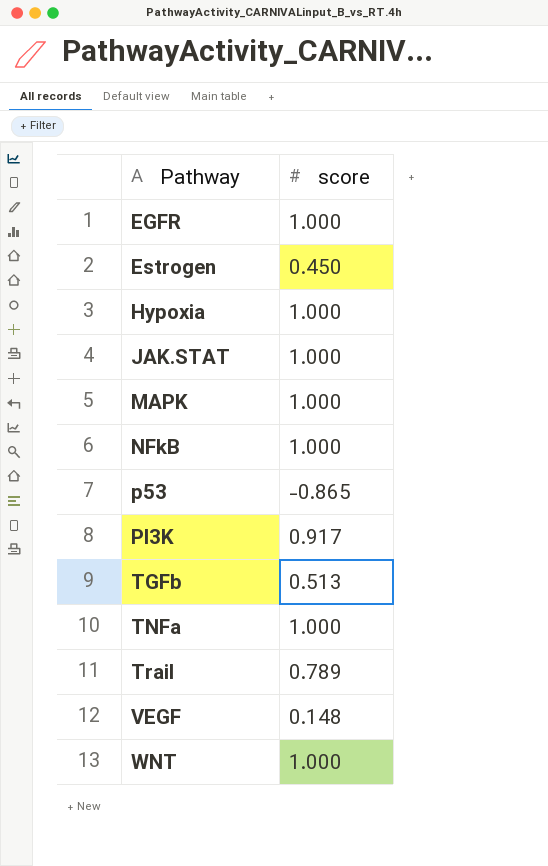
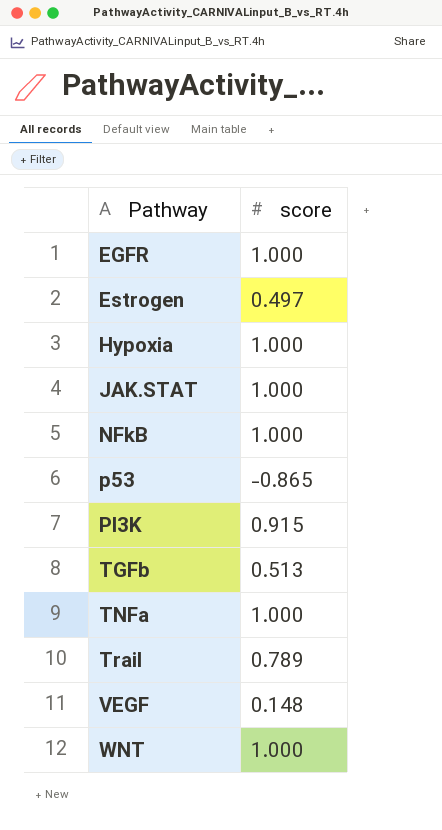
row MAPK: 1.000 -> none
Estrogen | score: 0.450 -> 0.497
PI3K | score: 0.917 -> 0.915

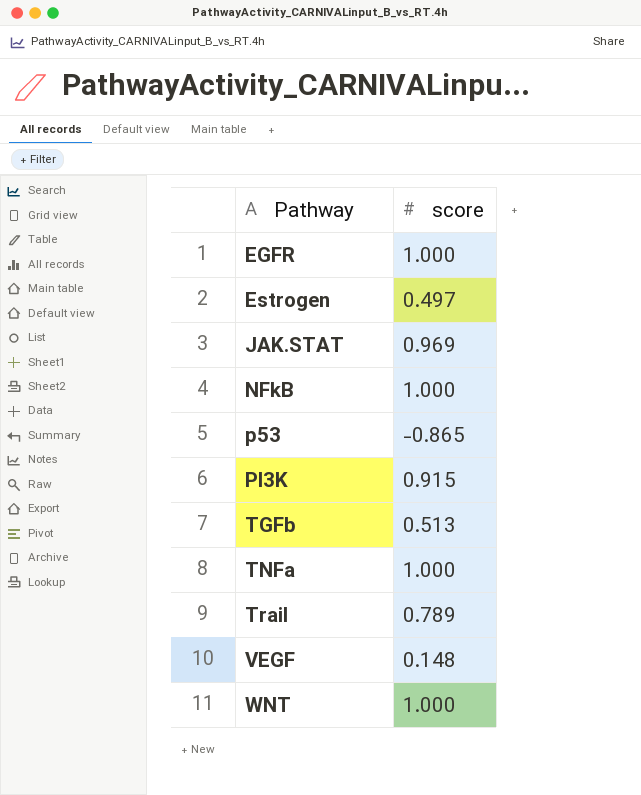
row Hypoxia: 1.000 -> none
JAK.STAT | score: 1.000 -> 0.969

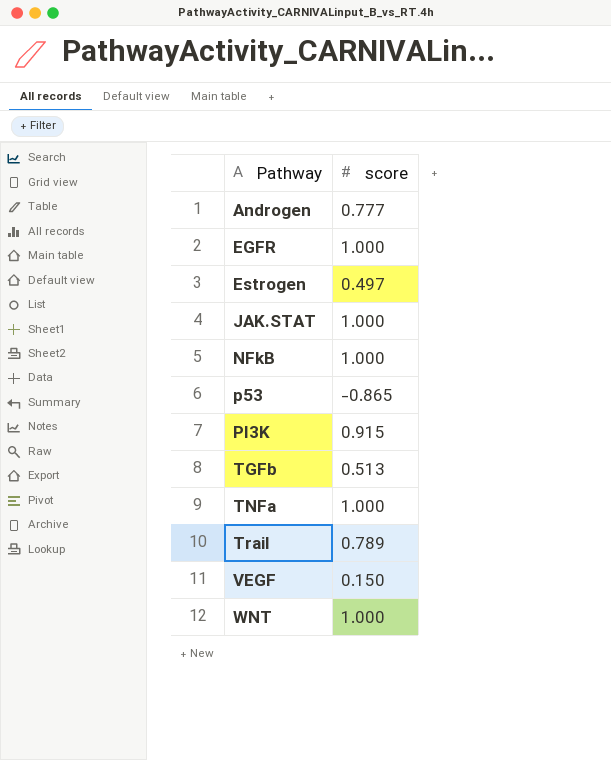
row Androgen: none -> 0.777
JAK.STAT | score: 0.969 -> 1.000
VEGF | score: 0.148 -> 0.150

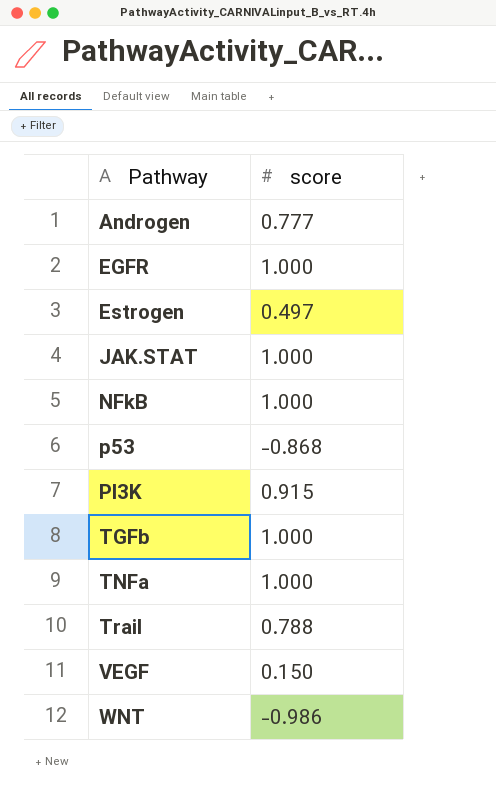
p53 | score: -0.865 -> -0.868
TGFb | score: 0.513 -> 1.000
Trail | score: 0.789 -> 0.788
WNT | score: 1.000 -> -0.986

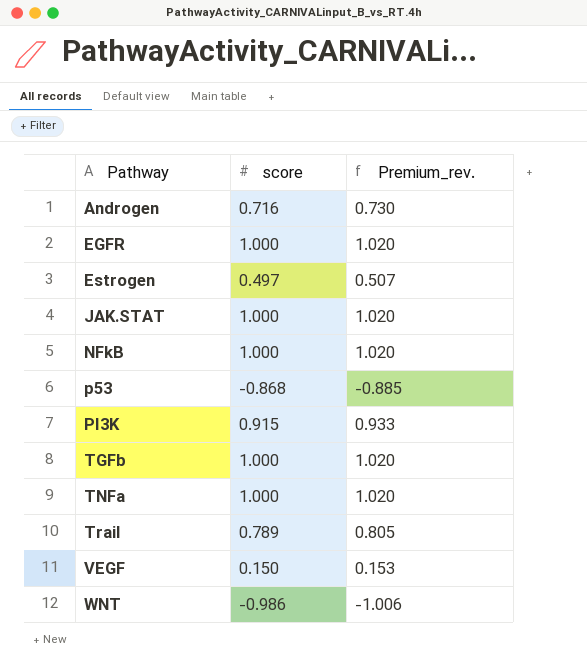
column Premium_rev. | formula: none -> [score] * 1.02
Androgen | score: 0.777 -> 0.716
Trail | score: 0.788 -> 0.789

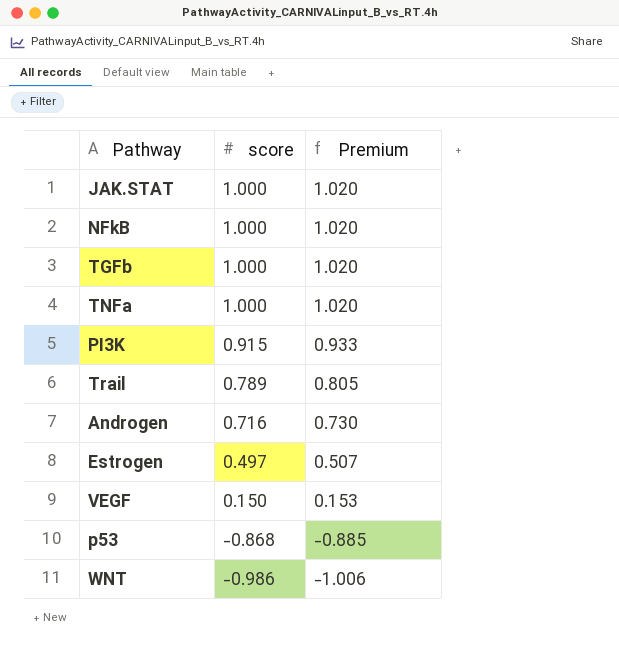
row order: Pathway ascending -> score descending
column name: Premium_rev. -> Premium
row EGFR: 1.000 | 1.020 -> none

